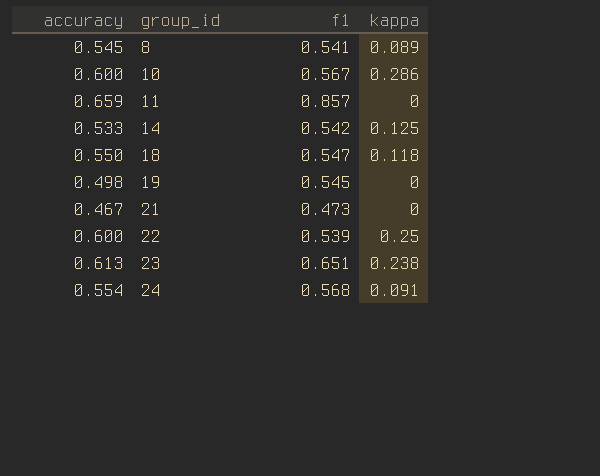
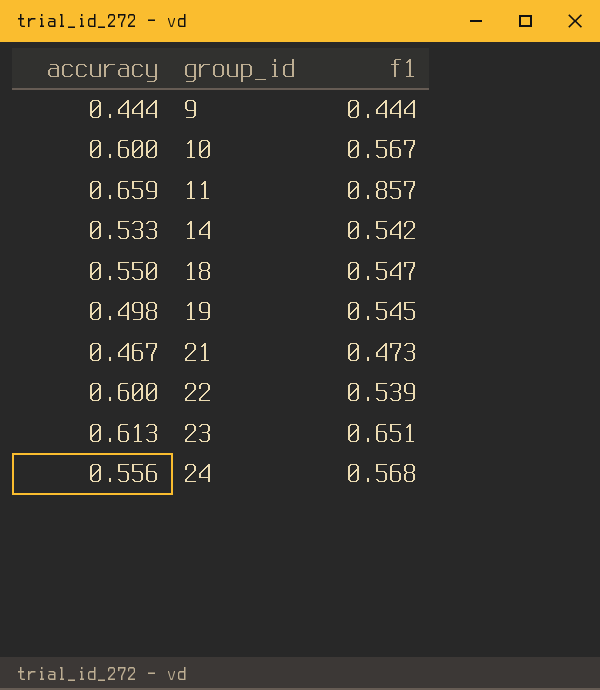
column kappa | position: 4 -> none
row 8: 0.545 | 0.541 | 0.089 -> none
row 9: none -> 0.444 | 0.444
24 | accuracy: 0.554 -> 0.556

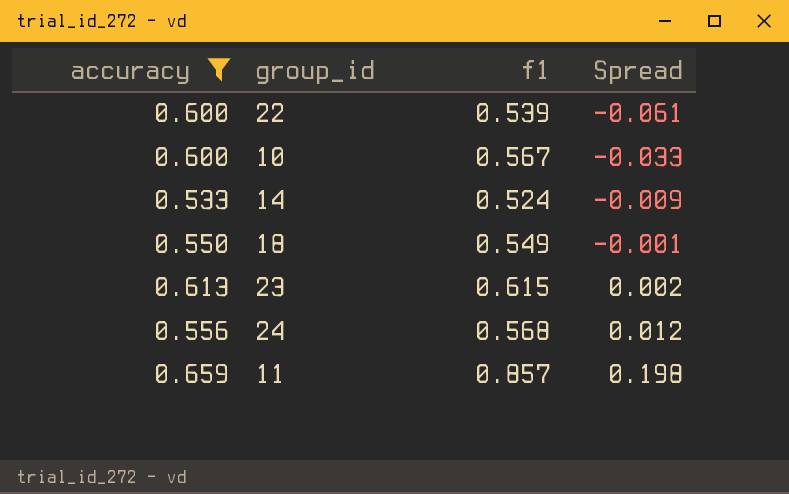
filter: none -> accuracy >= 0.533
row order: group_id ascending -> Spread ascending
column Spread | formula: none -> [f1] - [accuracy]
14 | f1: 0.542 -> 0.524
18 | f1: 0.547 -> 0.549
23 | f1: 0.651 -> 0.615

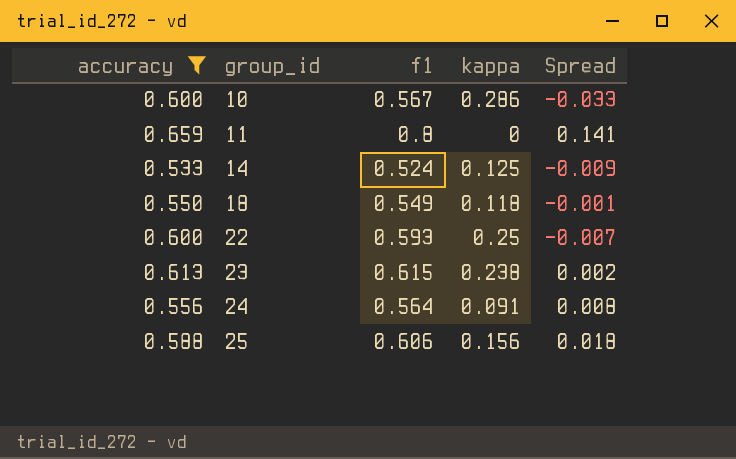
row order: Spread ascending -> group_id ascending
column kappa | position: none -> 4
11 | f1: 0.857 -> 0.8
11 | Spread: 0.198 -> 0.141
22 | f1: 0.539 -> 0.593
22 | Spread: -0.061 -> -0.007
24 | f1: 0.568 -> 0.564
24 | Spread: 0.012 -> 0.008
row 25: none -> 0.588 | 0.606 | 0.156 | 0.018

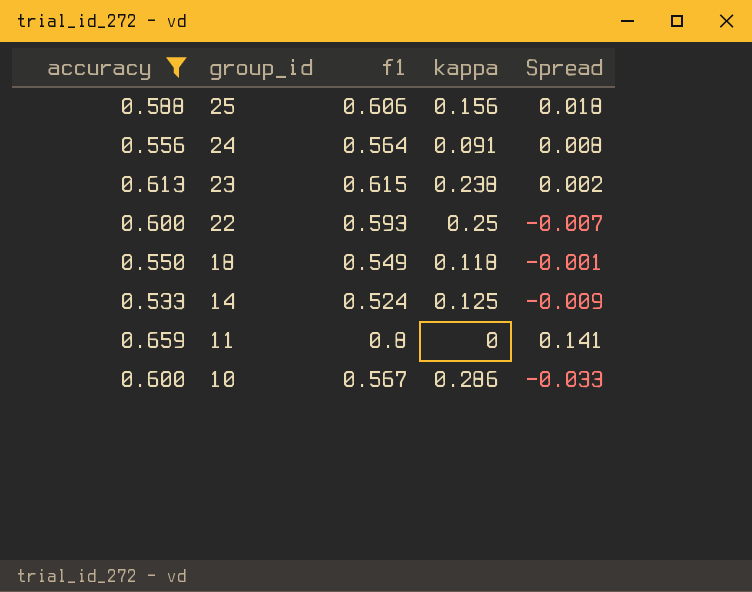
row order: group_id ascending -> group_id descending

